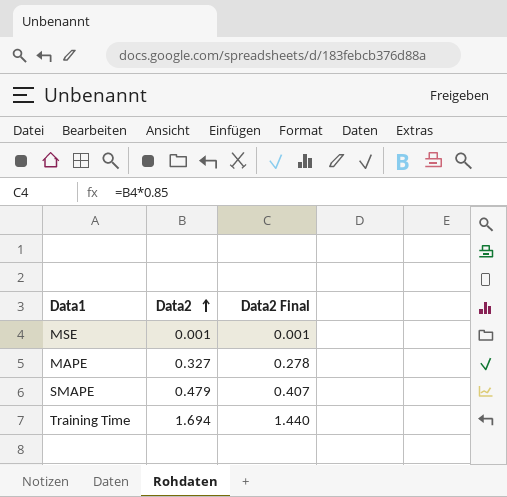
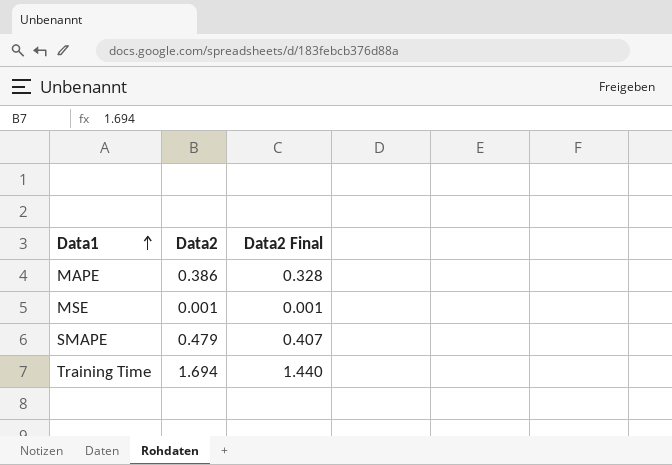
row order: Data2 ascending -> Data1 ascending
MAPE | Data2: 0.327 -> 0.386
MAPE | Data2 Final: 0.278 -> 0.328

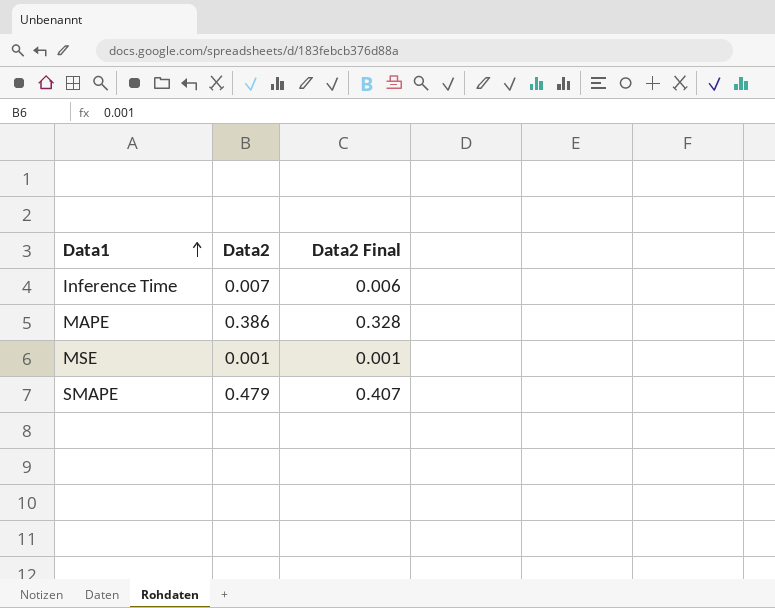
row Training Time: 1.694 | 1.440 -> none
row Inference Time: none -> 0.007 | 0.006

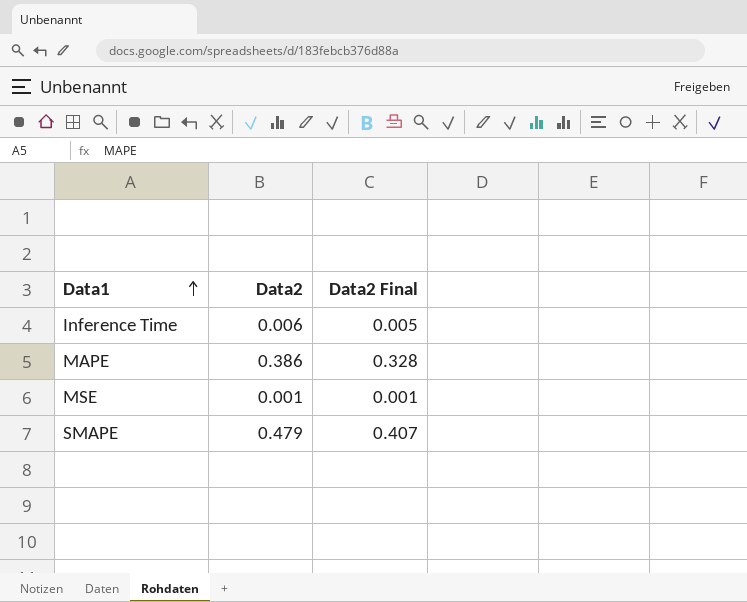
Inference Time | Data2: 0.007 -> 0.006
Inference Time | Data2 Final: 0.006 -> 0.005

